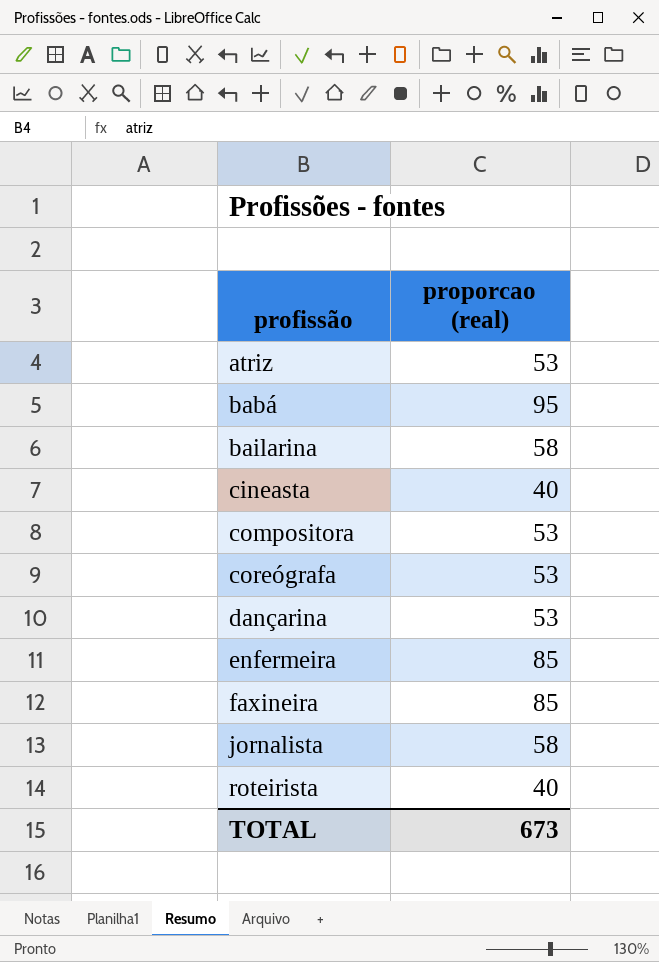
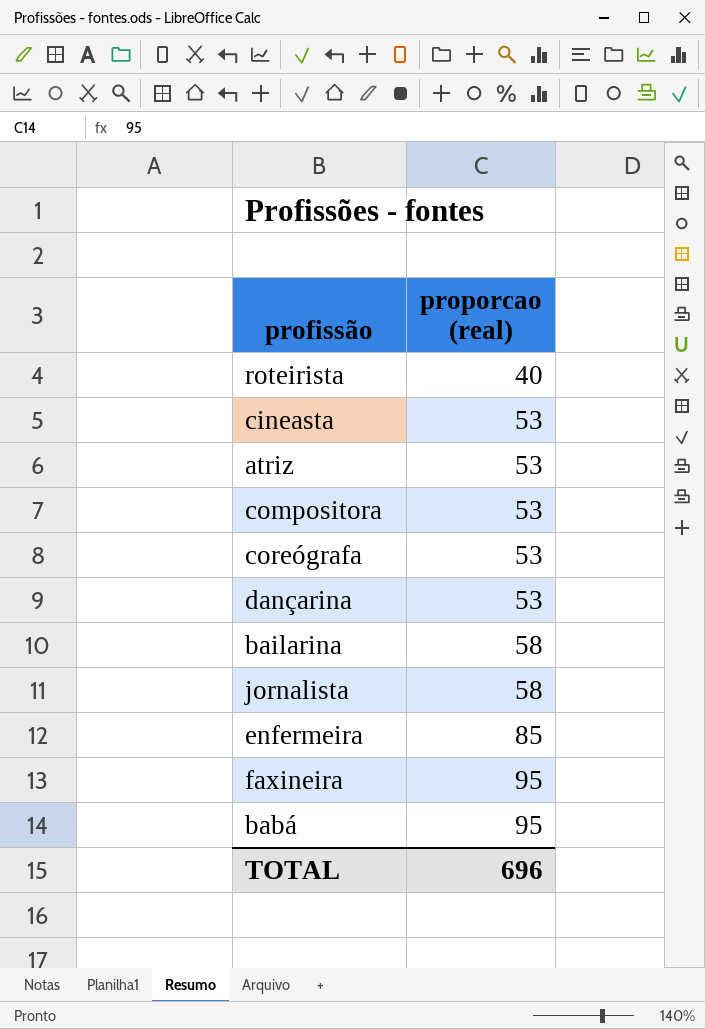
row order: profissão ascending -> proporcao (real) ascending
cineasta | proporcao (real): 40 -> 53
faxineira | proporcao (real): 85 -> 95
TOTAL | proporcao (real): 673 -> 696

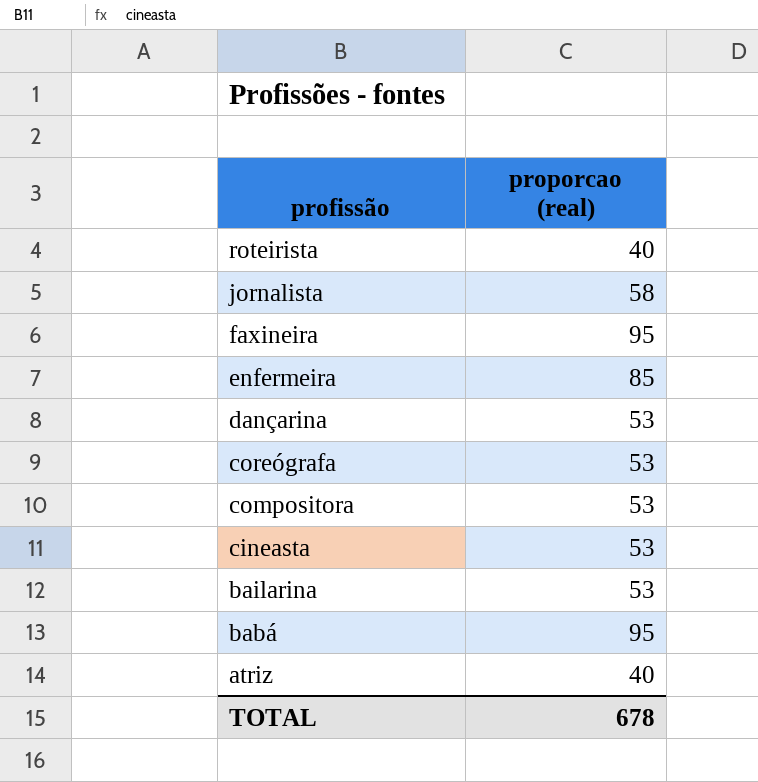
row order: proporcao (real) ascending -> profissão descending
bailarina | proporcao (real): 58 -> 53
atriz | proporcao (real): 53 -> 40
TOTAL | proporcao (real): 696 -> 678

